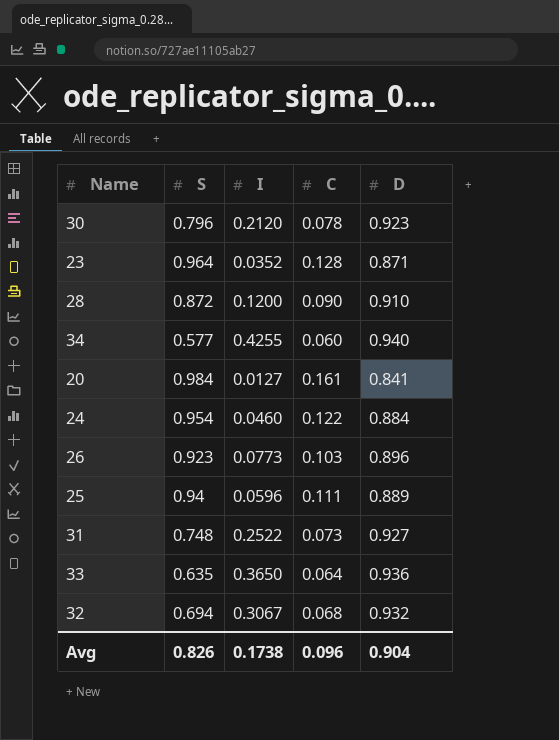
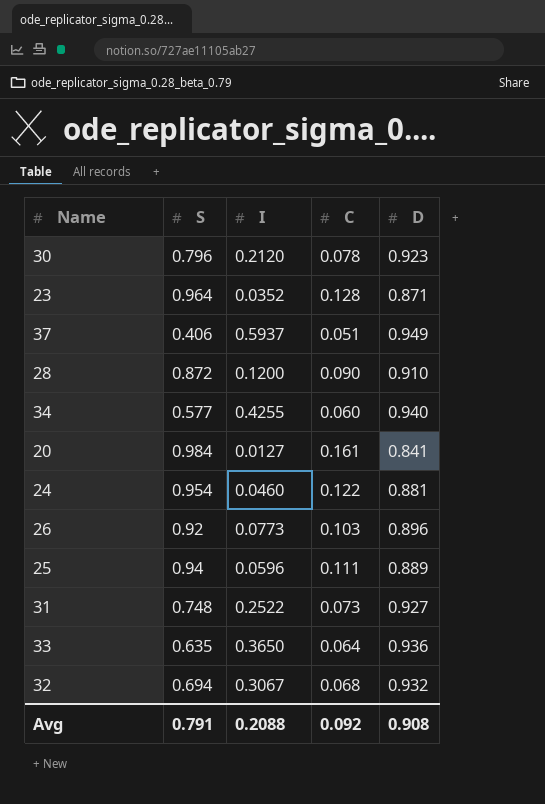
row 37: none -> 0.406 | 0.5937 | 0.051 | 0.949
24 | D: 0.884 -> 0.881
26 | S: 0.923 -> 0.92
Avg | S: 0.826 -> 0.791
Avg | I: 0.1738 -> 0.2088
Avg | C: 0.096 -> 0.092
Avg | D: 0.904 -> 0.908

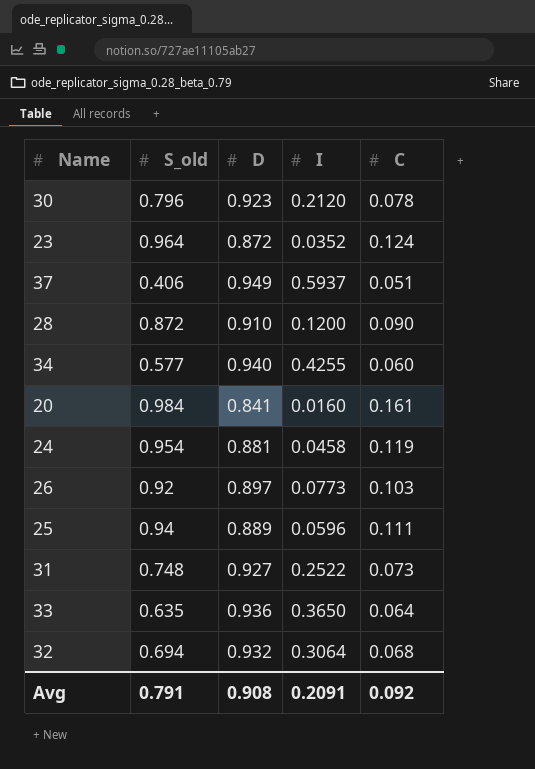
column name: S -> S_old
column D | position: 5 -> 3
23 | D: 0.871 -> 0.872
23 | C: 0.128 -> 0.124
20 | I: 0.0127 -> 0.0160
24 | I: 0.0460 -> 0.0458
24 | C: 0.122 -> 0.119
26 | D: 0.896 -> 0.897
32 | I: 0.3067 -> 0.3064
Avg | I: 0.2088 -> 0.2091

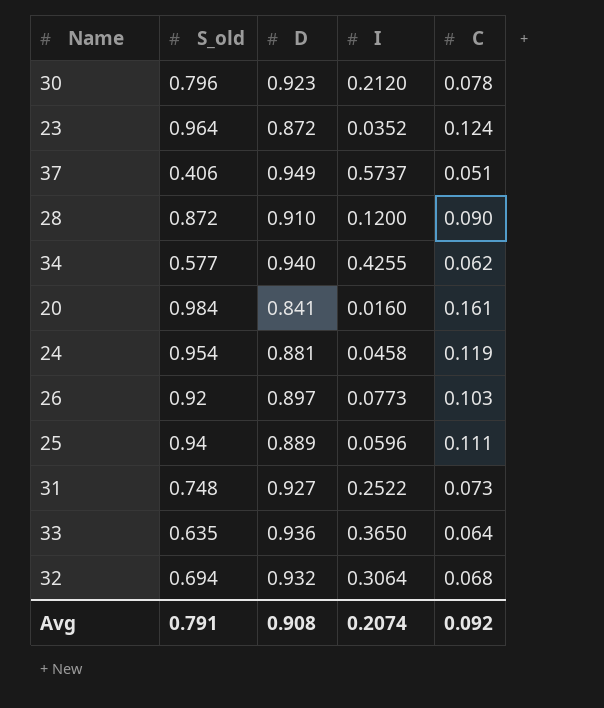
37 | I: 0.5937 -> 0.5737
34 | C: 0.060 -> 0.062
Avg | I: 0.2091 -> 0.2074

